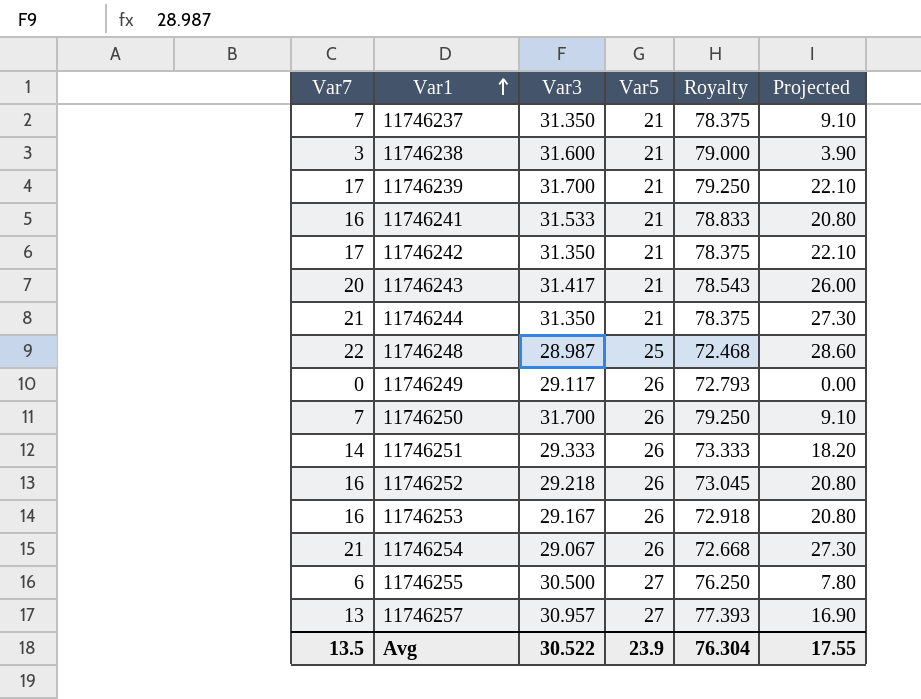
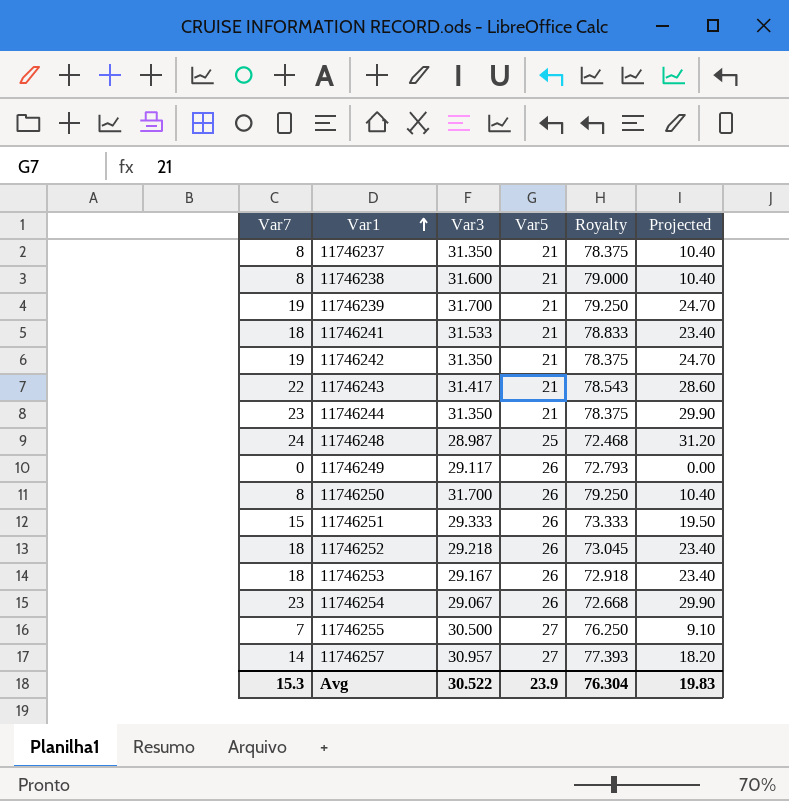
11746237 | Var7: 7 -> 8
11746237 | Projected: 9.10 -> 10.40
11746238 | Var7: 3 -> 8
11746238 | Projected: 3.90 -> 10.40
11746239 | Var7: 17 -> 19
11746239 | Projected: 22.10 -> 24.70
11746241 | Var7: 16 -> 18
11746241 | Projected: 20.80 -> 23.40
11746242 | Var7: 17 -> 19
11746242 | Projected: 22.10 -> 24.70
11746243 | Var7: 20 -> 22
11746243 | Projected: 26.00 -> 28.60
11746244 | Var7: 21 -> 23
11746244 | Projected: 27.30 -> 29.90
11746248 | Var7: 22 -> 24
11746248 | Projected: 28.60 -> 31.20
11746250 | Var7: 7 -> 8
11746250 | Projected: 9.10 -> 10.40
11746251 | Var7: 14 -> 15
11746251 | Projected: 18.20 -> 19.50
11746252 | Var7: 16 -> 18
11746252 | Projected: 20.80 -> 23.40
11746253 | Var7: 16 -> 18
11746253 | Projected: 20.80 -> 23.40
11746254 | Var7: 21 -> 23
11746254 | Projected: 27.30 -> 29.90
11746255 | Var7: 6 -> 7
11746255 | Projected: 7.80 -> 9.10
11746257 | Var7: 13 -> 14
11746257 | Projected: 16.90 -> 18.20
Avg | Var7: 13.5 -> 15.3
Avg | Projected: 17.55 -> 19.83

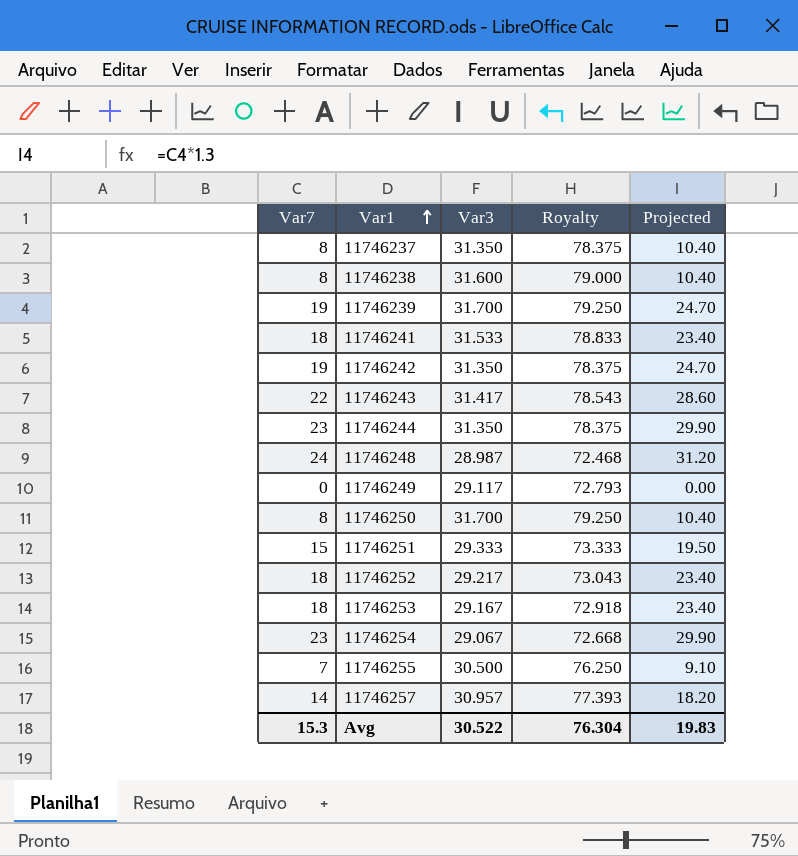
column Var5 | position: 4 -> none
11746252 | Var3: 29.218 -> 29.217
11746252 | Royalty: 73.045 -> 73.043

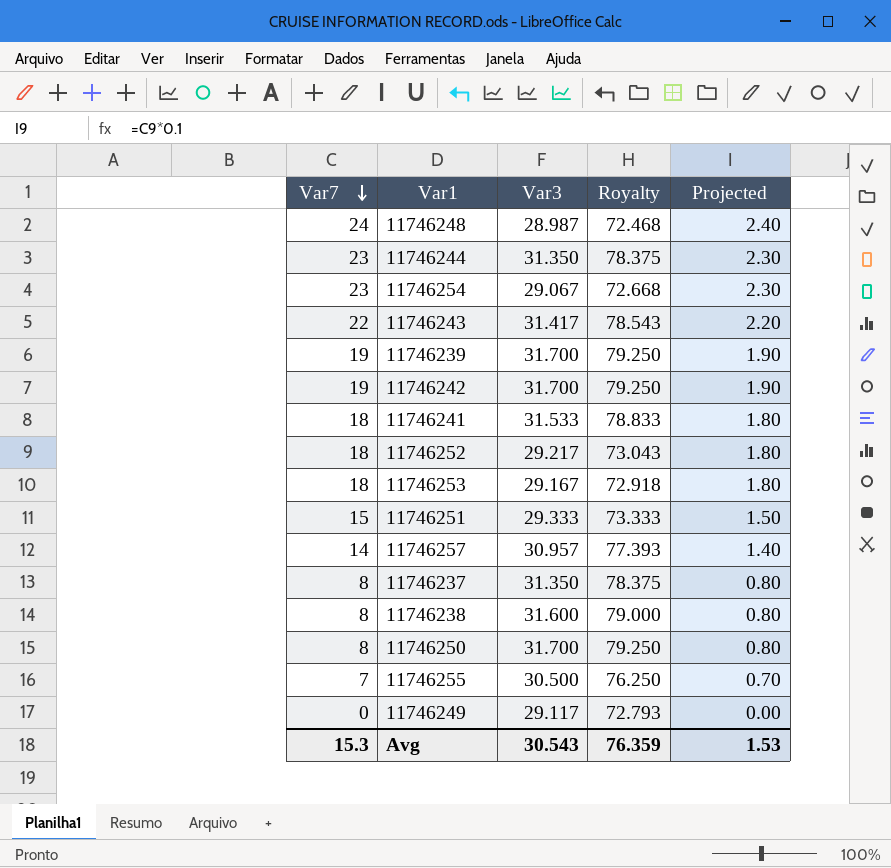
row order: Var1 ascending -> Var7 descending
column Projected | formula: [Var7] * 1.3 -> [Var7] * 0.1
11746242 | Var3: 31.350 -> 31.700
11746242 | Royalty: 78.375 -> 79.250
Avg | Var3: 30.522 -> 30.543
Avg | Royalty: 76.304 -> 76.359
Avg | Projected: 19.83 -> 1.53

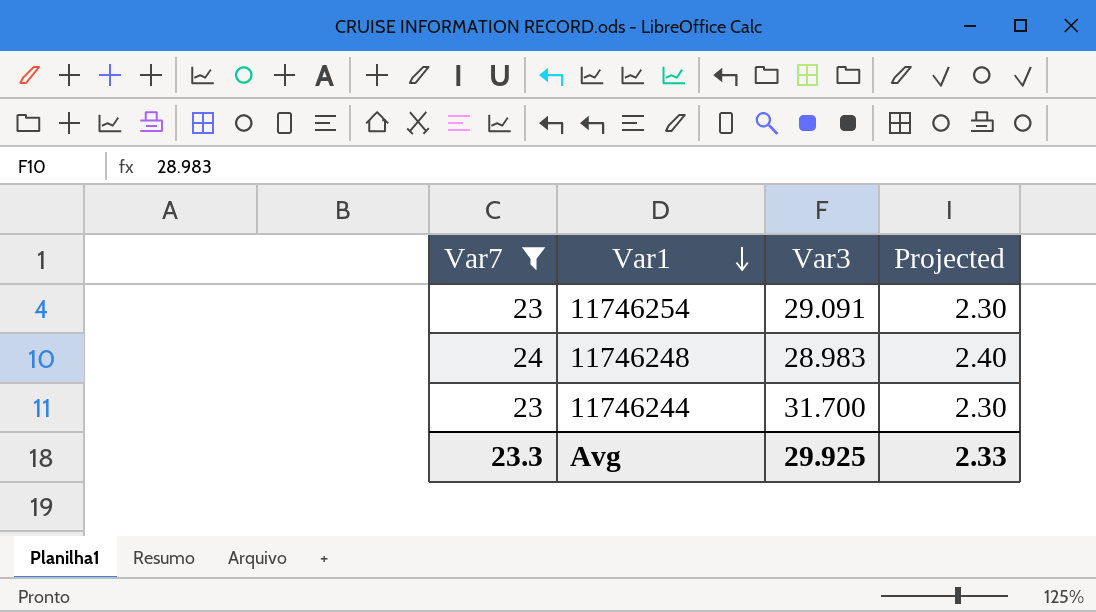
filter: none -> Var7 >= 23
row order: Var7 descending -> Var1 descending
column Royalty | formula: [Var3] * 2.5 -> none
11746254 | Var3: 29.067 -> 29.091
11746248 | Var3: 28.987 -> 28.983
11746244 | Var3: 31.350 -> 31.700
Avg | Var7: 15.3 -> 23.3
Avg | Var3: 30.543 -> 29.925
Avg | Projected: 1.53 -> 2.33

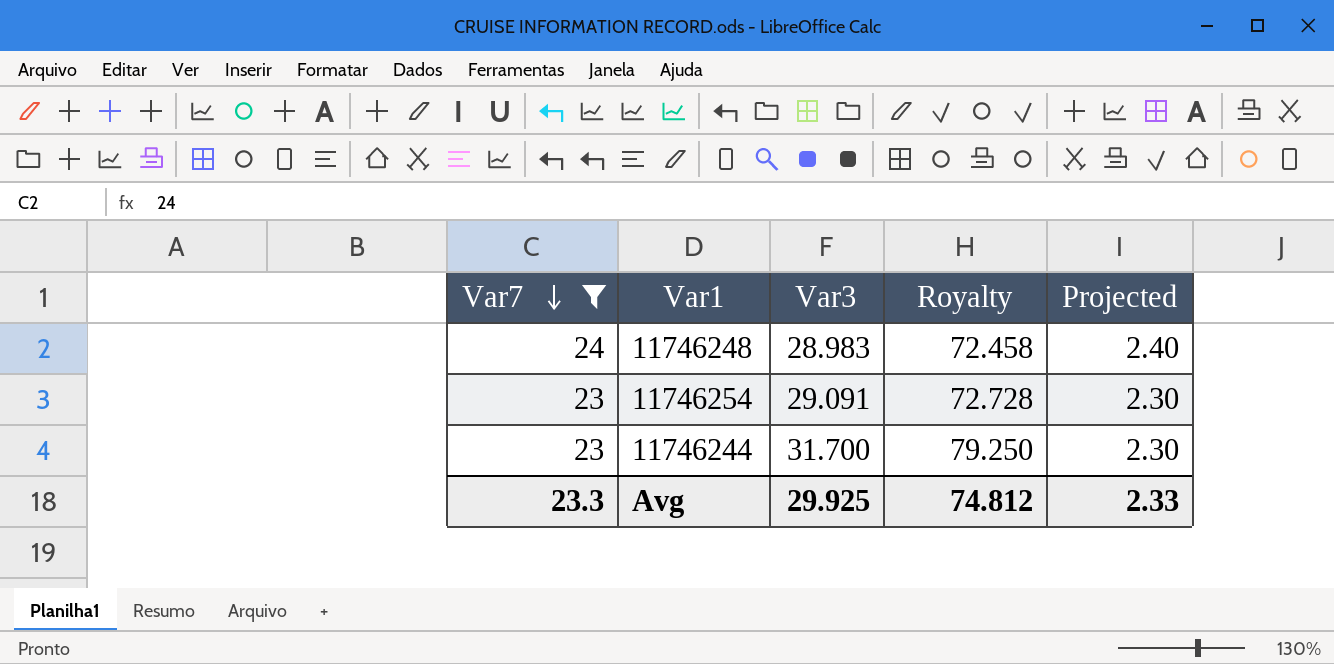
row order: Var1 descending -> Var7 descending
column Royalty | formula: none -> [Var3] * 2.5

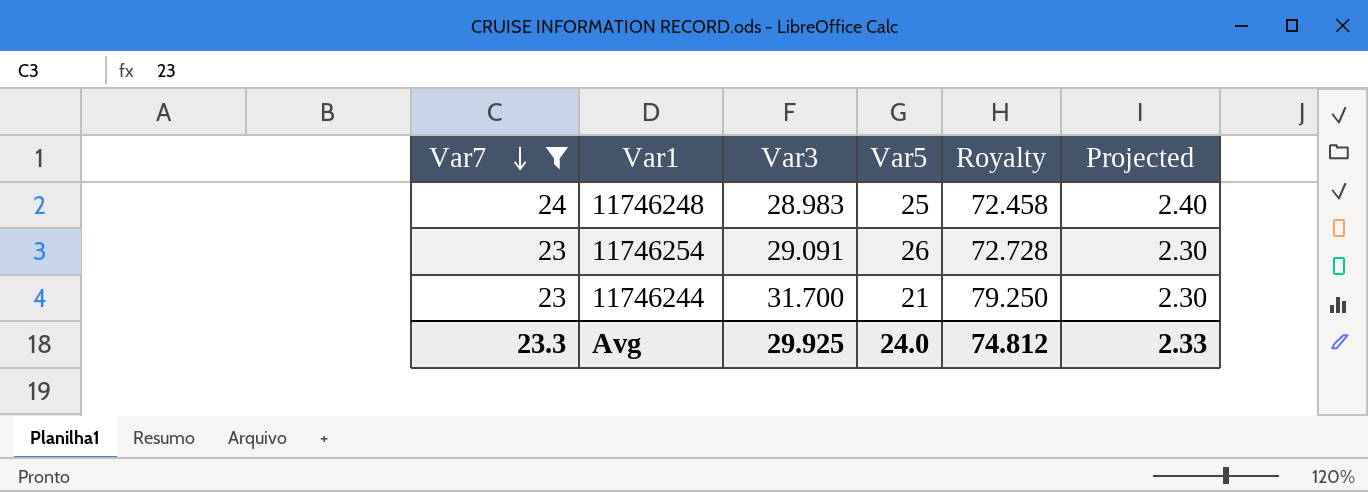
column Var5 | position: none -> 4

